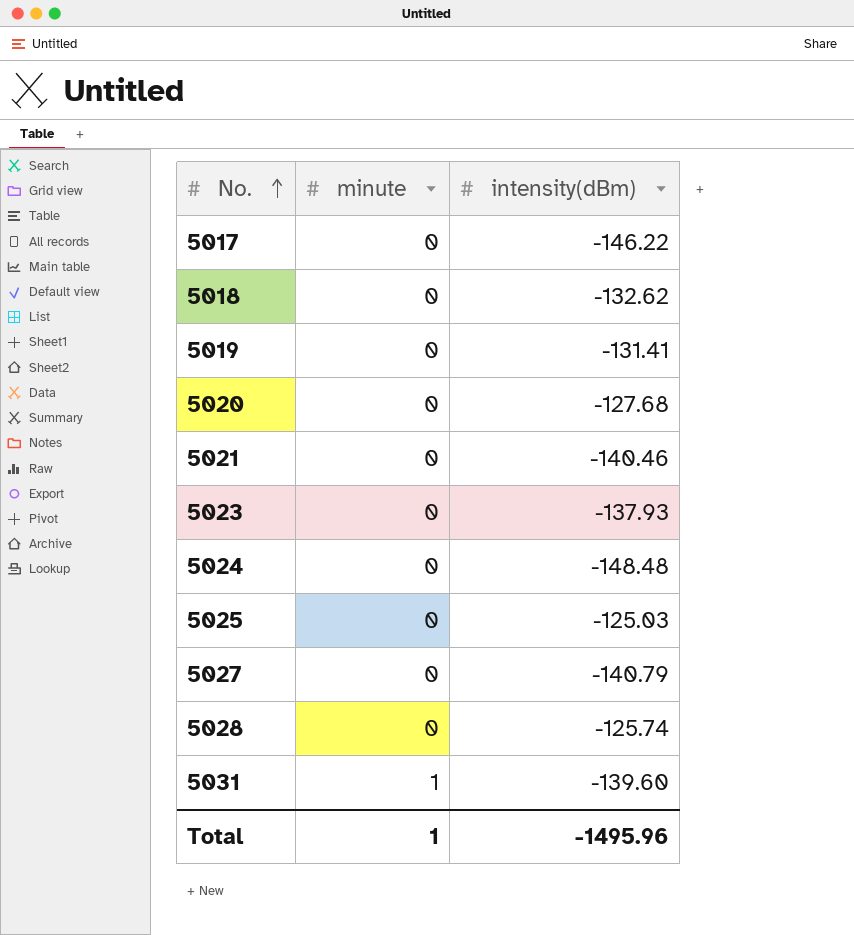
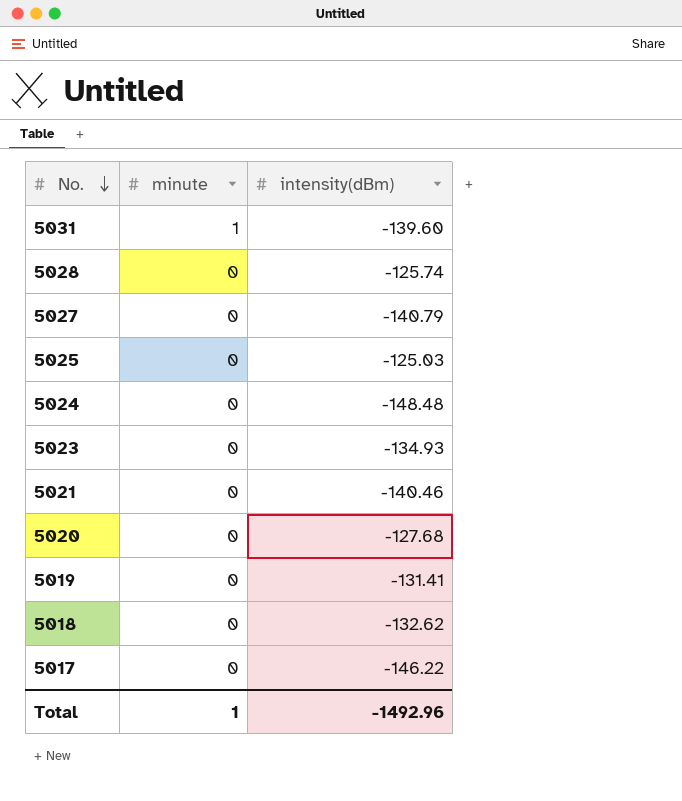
row order: No. ascending -> No. descending
5023 | intensity(dBm): -137.93 -> -134.93
Total | intensity(dBm): -1495.96 -> -1492.96

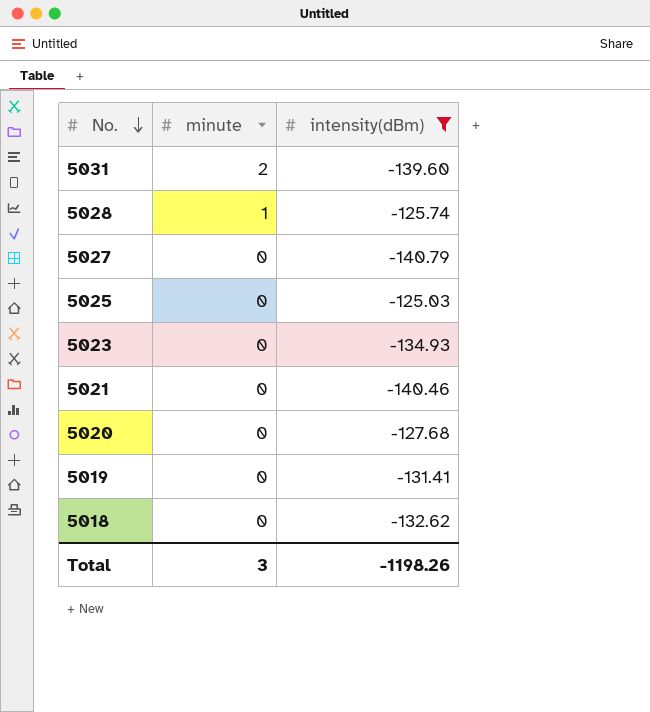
filter: none -> intensity(dBm) >= -140.79
5031 | minute: 1 -> 2
5028 | minute: 0 -> 1
Total | minute: 1 -> 3
Total | intensity(dBm): -1492.96 -> -1198.26

